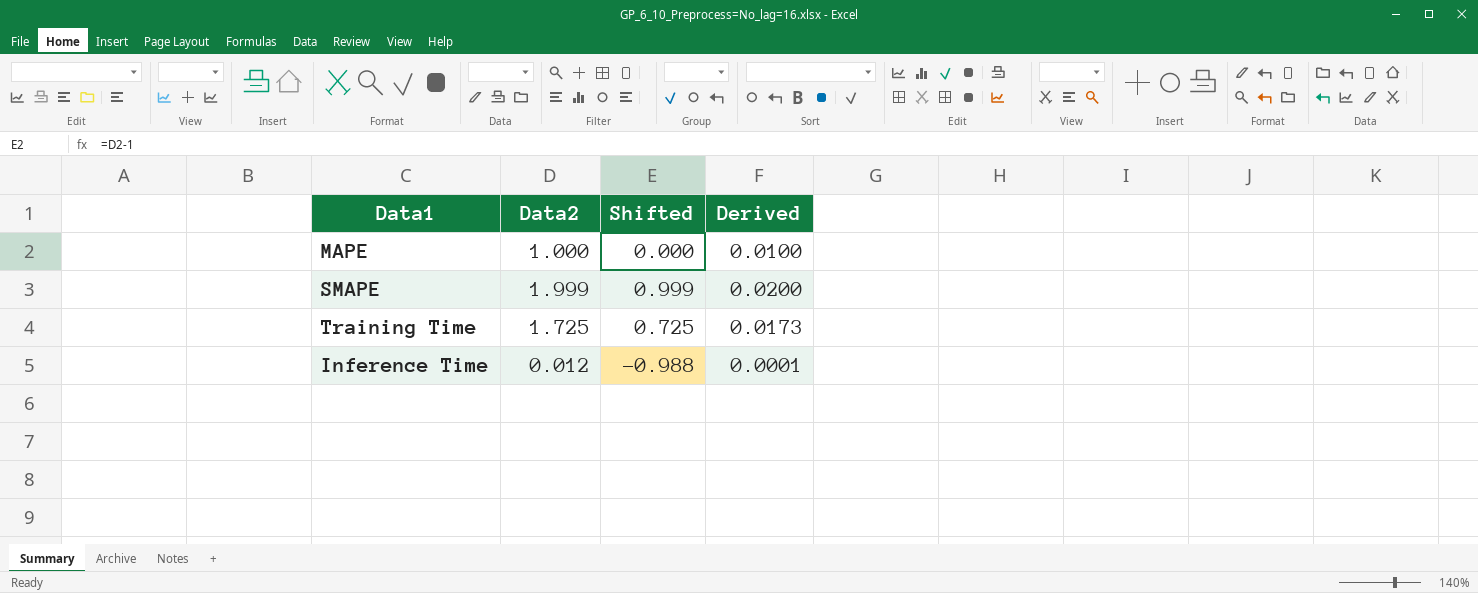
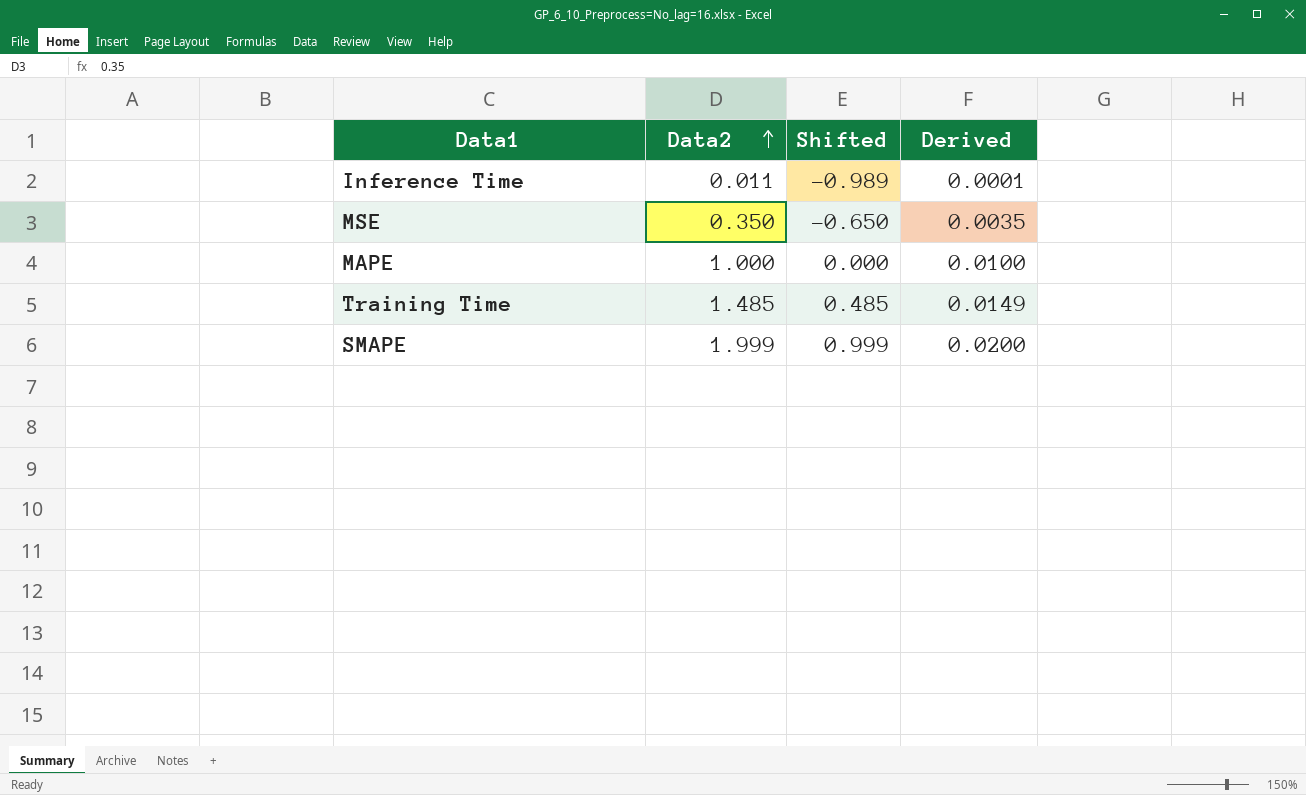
row order: none -> Data2 ascending
Inference Time | Data2: 0.012 -> 0.011
Inference Time | Shifted: -0.988 -> -0.989
row MSE: none -> 0.350 | -0.650 | 0.0035
Training Time | Data2: 1.725 -> 1.485
Training Time | Shifted: 0.725 -> 0.485
Training Time | Derived: 0.0173 -> 0.0149

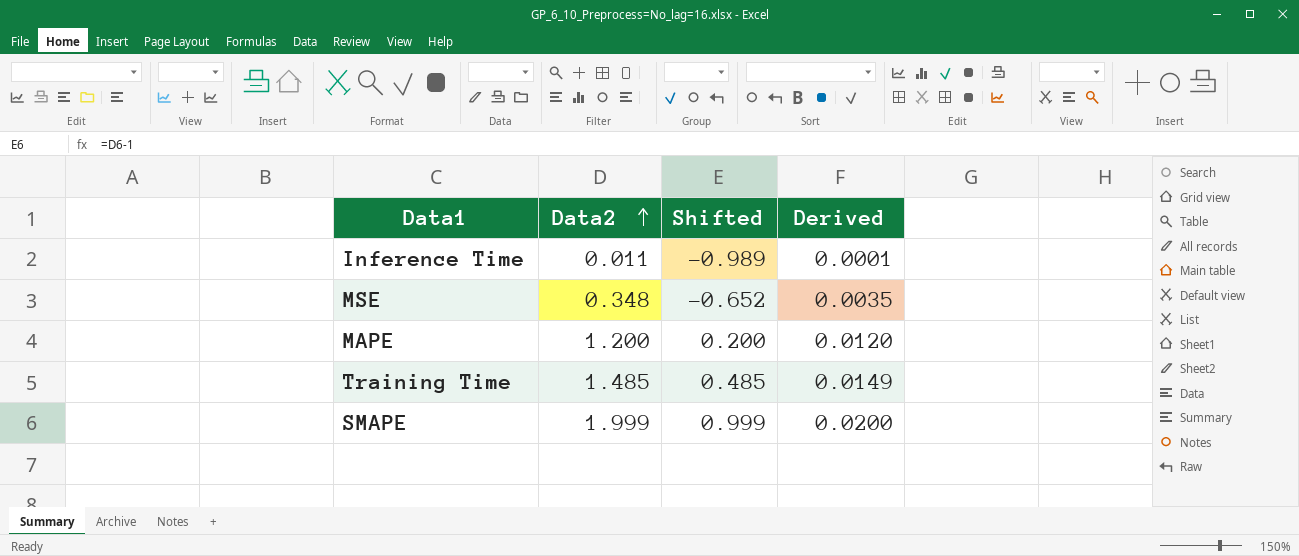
MSE | Data2: 0.350 -> 0.348
MSE | Shifted: -0.650 -> -0.652
MAPE | Data2: 1.000 -> 1.200
MAPE | Shifted: 0.000 -> 0.200
MAPE | Derived: 0.0100 -> 0.0120

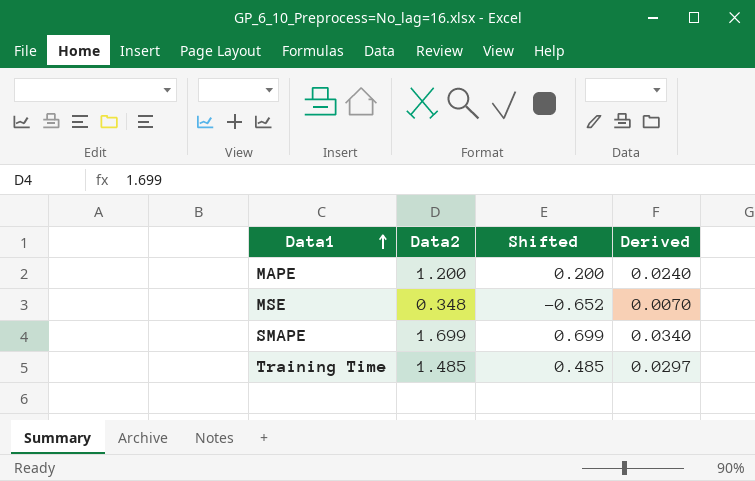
row order: Data2 ascending -> Data1 ascending
column Derived | formula: [Data2] * 0.01 -> [Data2] * 0.02
row Inference Time: 0.011 | -0.989 | 0.0001 -> none
SMAPE | Data2: 1.999 -> 1.699
SMAPE | Shifted: 0.999 -> 0.699

